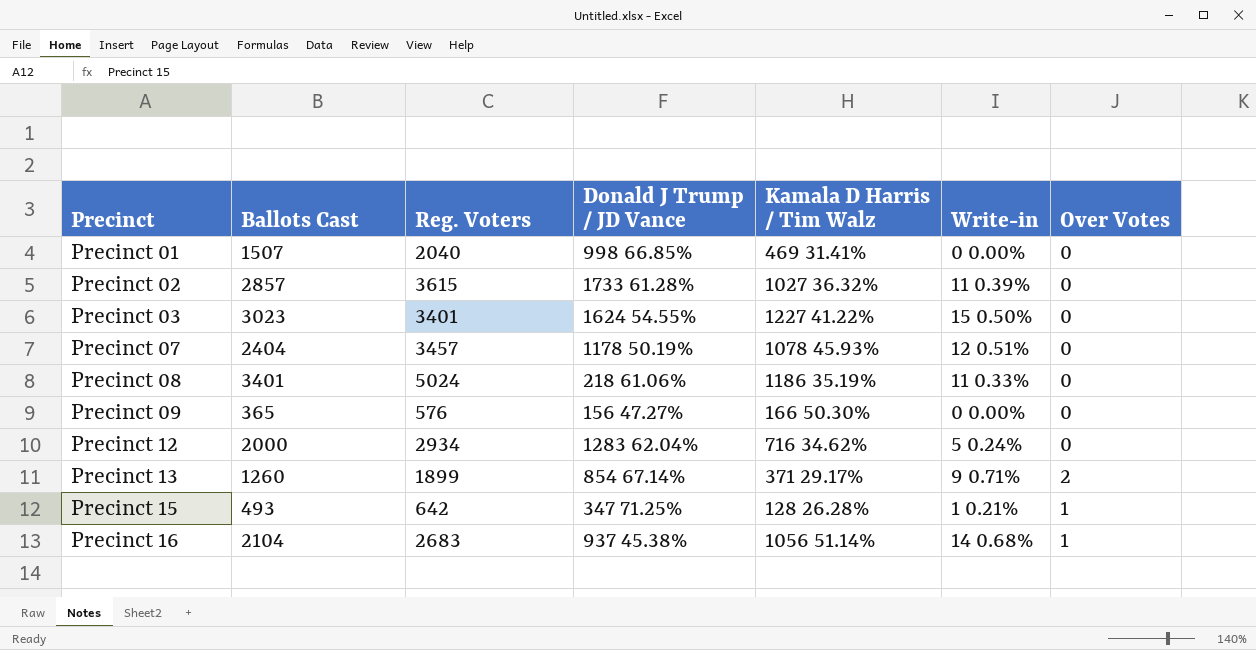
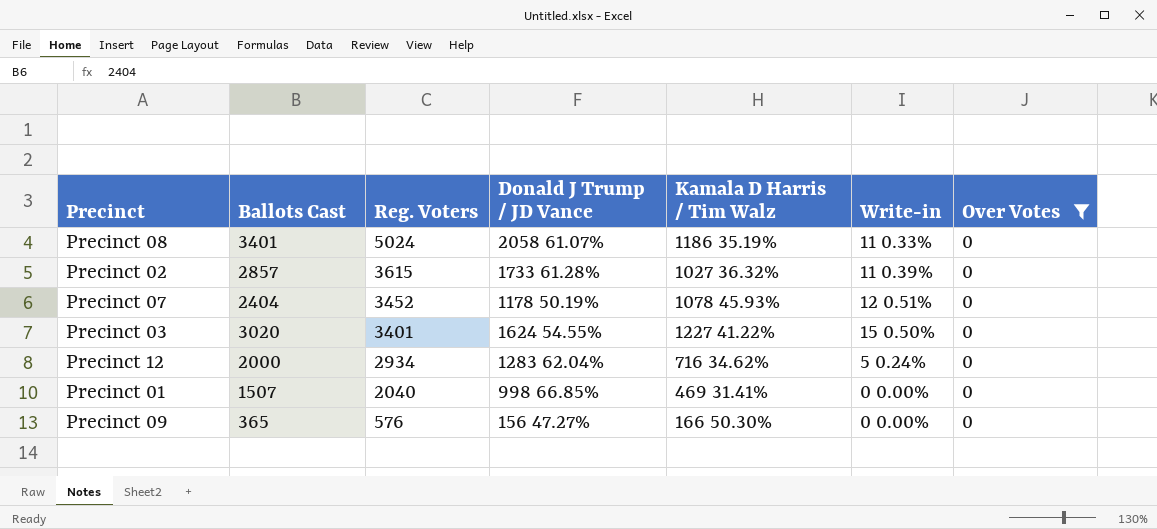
filter: none -> Over Votes = 0
row order: Precinct ascending -> Reg. Voters descending
Precinct 08 | Donald J Trump / JD Vance: 218 61.06% -> 2058 61.07%
Precinct 07 | Reg. Voters: 3457 -> 3452
Precinct 03 | Ballots Cast: 3023 -> 3020

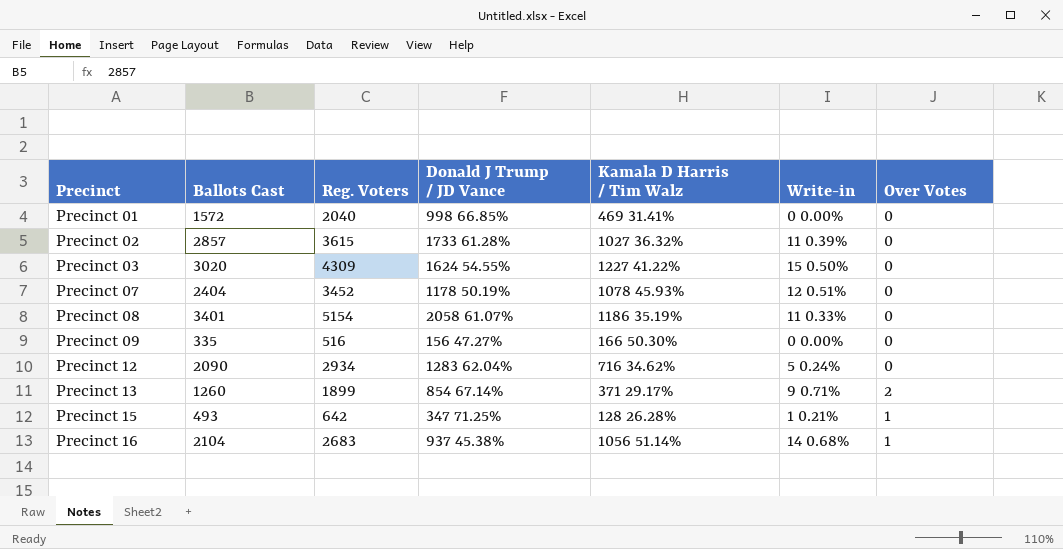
filter: Over Votes = 0 -> none
row order: Reg. Voters descending -> Precinct ascending
Precinct 01 | Ballots Cast: 1507 -> 1572
Precinct 03 | Reg. Voters: 3401 -> 4309
Precinct 08 | Reg. Voters: 5024 -> 5154
Precinct 09 | Ballots Cast: 365 -> 335
Precinct 09 | Reg. Voters: 576 -> 516
Precinct 12 | Ballots Cast: 2000 -> 2090

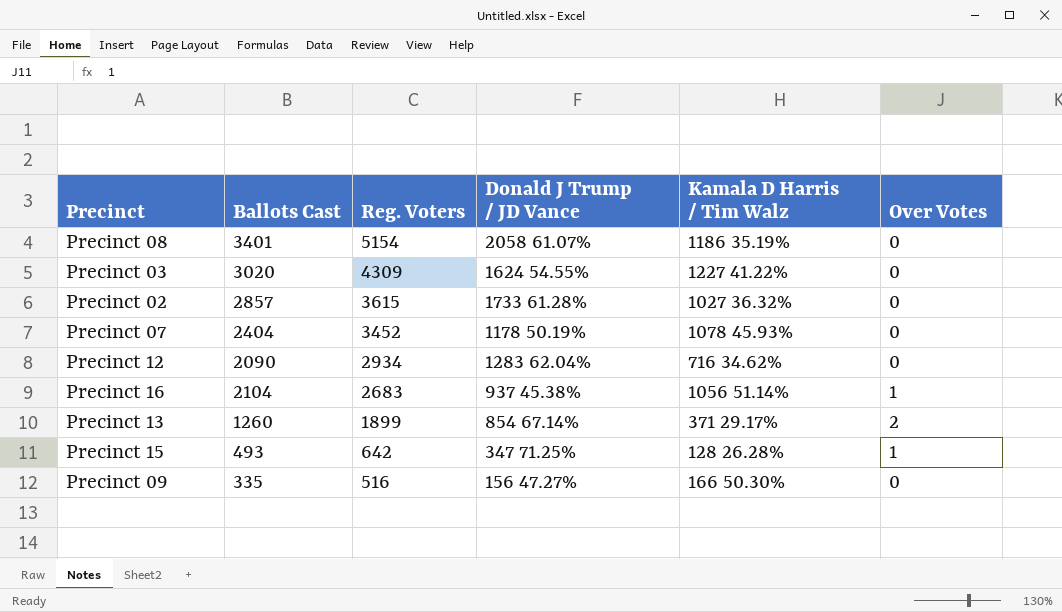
row order: Precinct ascending -> Reg. Voters descending
column Write-in | position: 6 -> none
row Precinct 01: 1572 | 2040 | 998 66.85% | 469 31.41% | 0 0.00% | 0 -> none

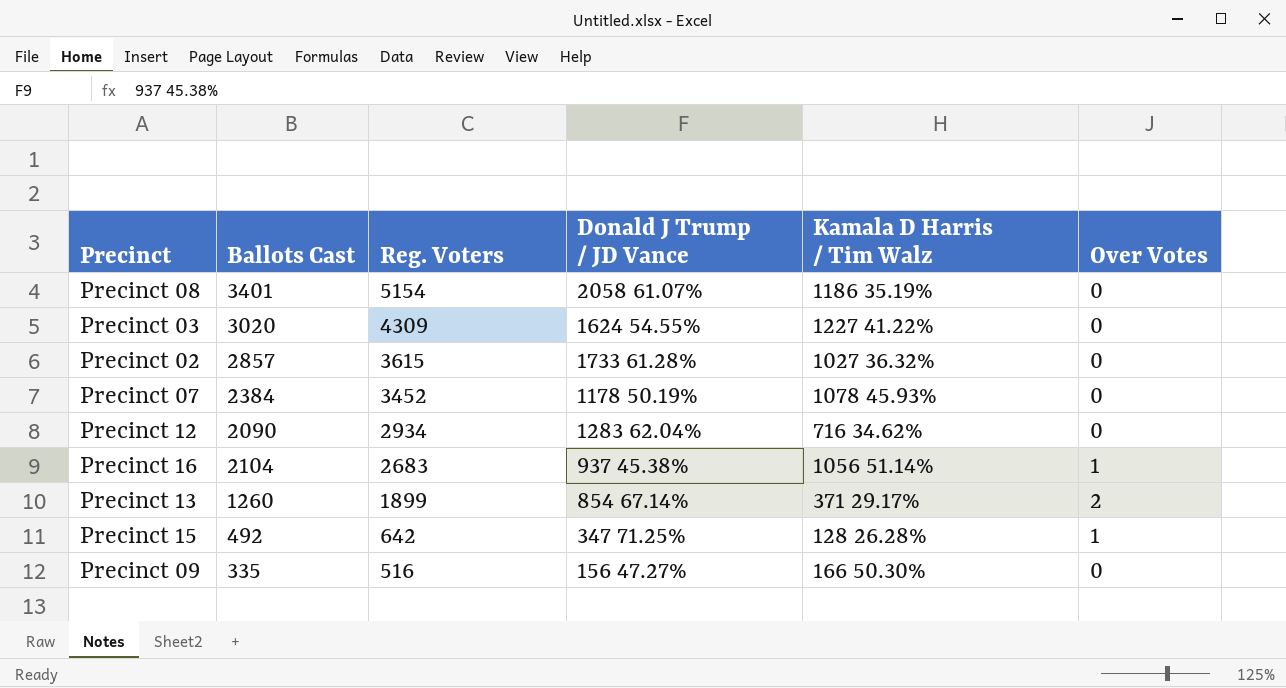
Precinct 07 | Ballots Cast: 2404 -> 2384
Precinct 15 | Ballots Cast: 493 -> 492

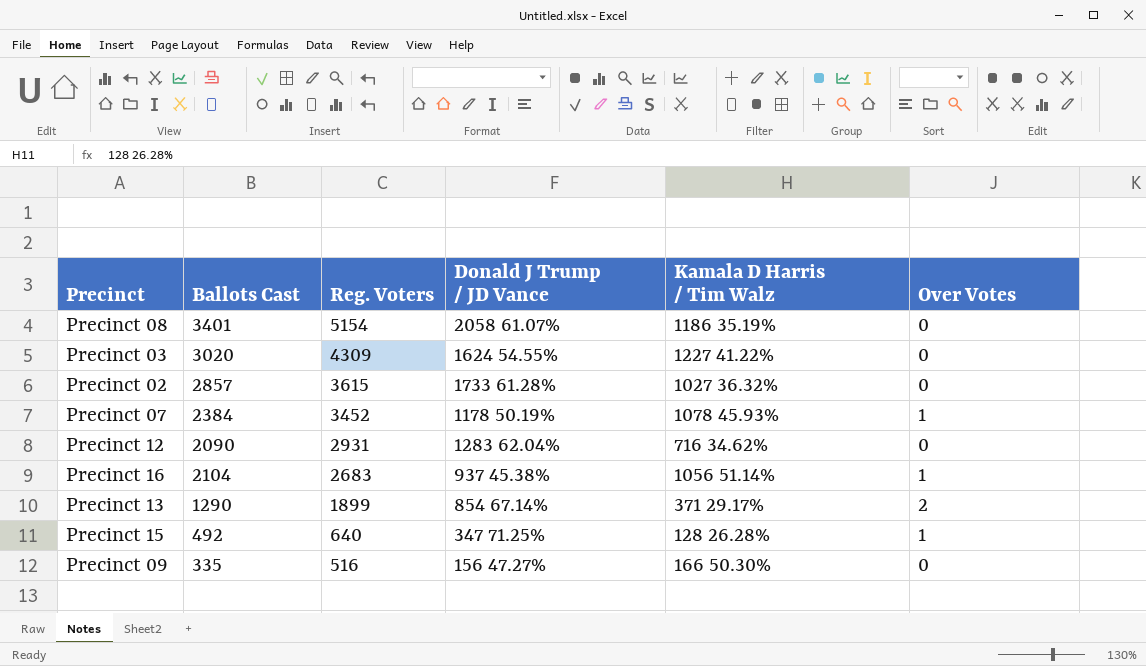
Precinct 07 | Over Votes: 0 -> 1
Precinct 12 | Reg. Voters: 2934 -> 2931
Precinct 13 | Ballots Cast: 1260 -> 1290
Precinct 15 | Reg. Voters: 642 -> 640

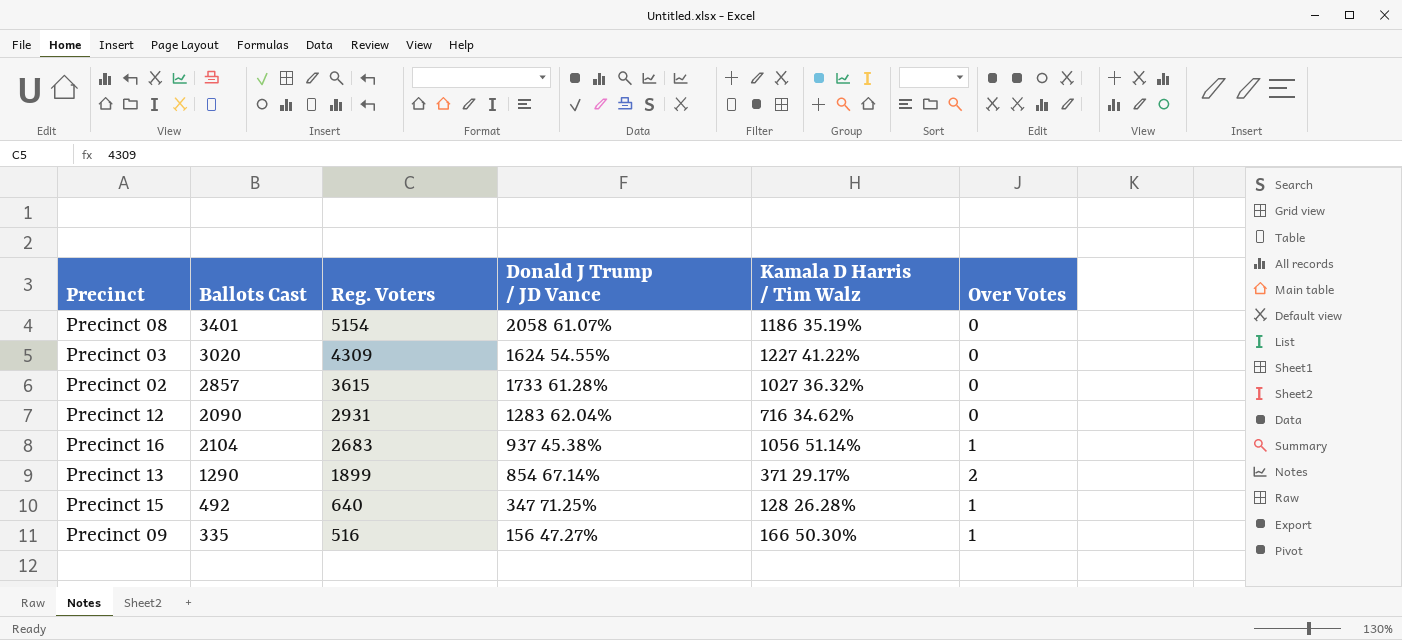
row Precinct 07: 2384 | 3452 | 1178 50.19% | 1078 45.93% | 1 -> none
Precinct 09 | Over Votes: 0 -> 1

